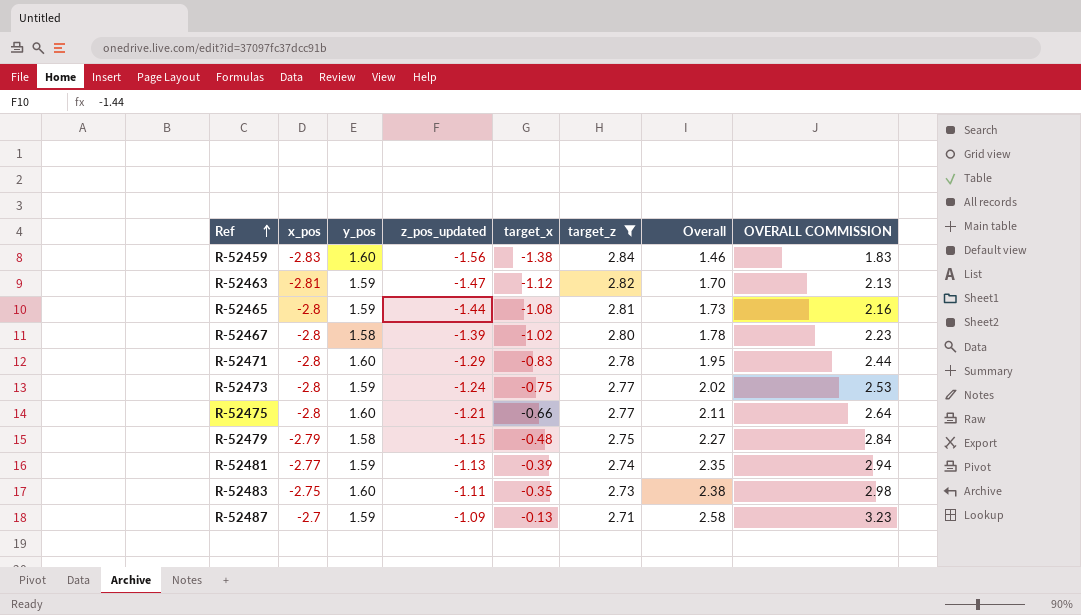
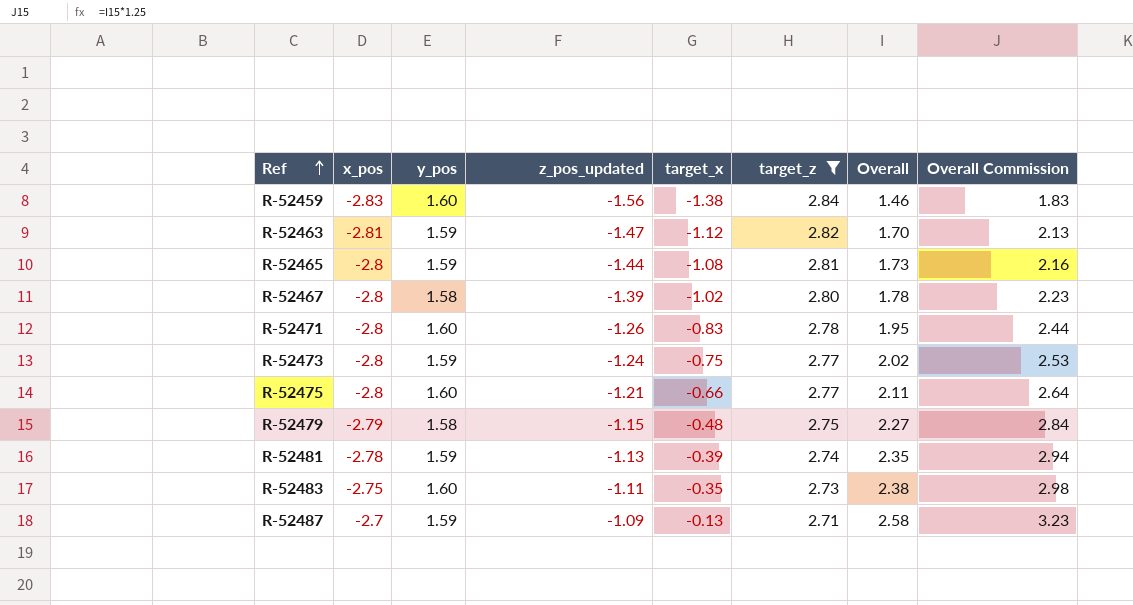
column name: OVERALL COMMISSION -> Overall Commission
R-52471 | z_pos_updated: -1.29 -> -1.26
R-52481 | x_pos: -2.77 -> -2.78

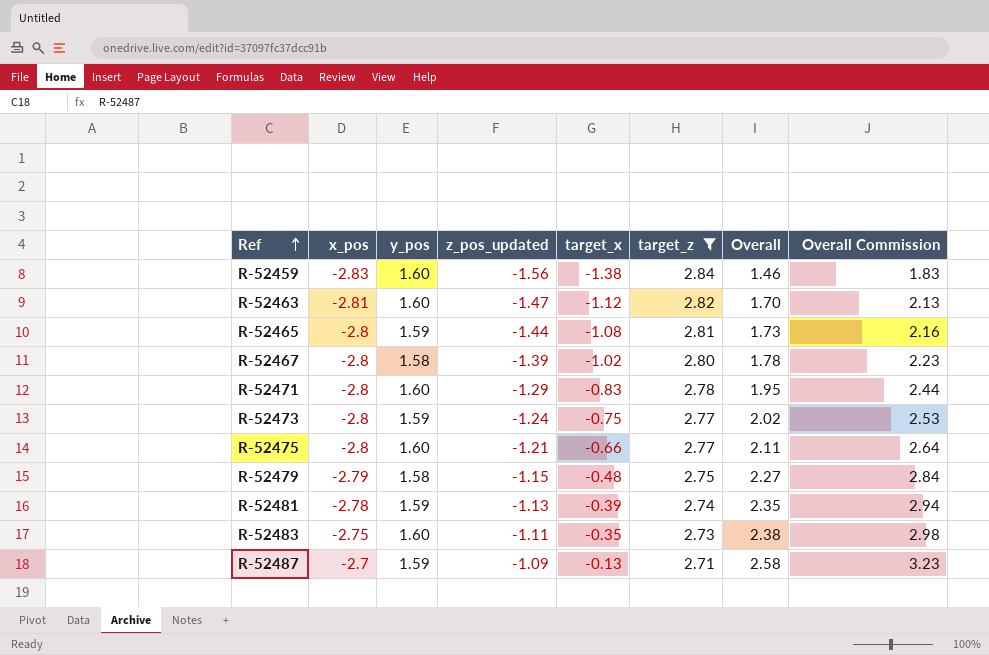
R-52463 | y_pos: 1.59 -> 1.60
R-52471 | z_pos_updated: -1.26 -> -1.29

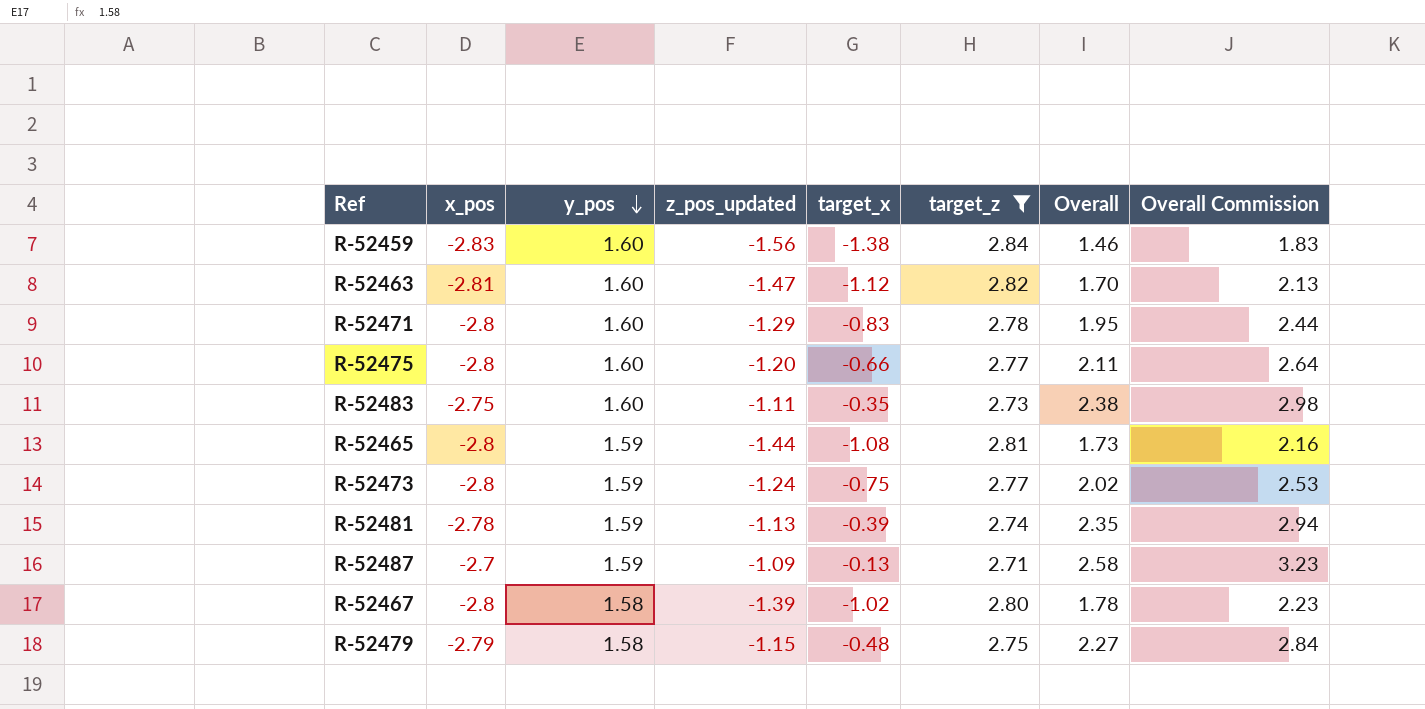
row order: Ref ascending -> y_pos descending
R-52475 | z_pos_updated: -1.21 -> -1.20

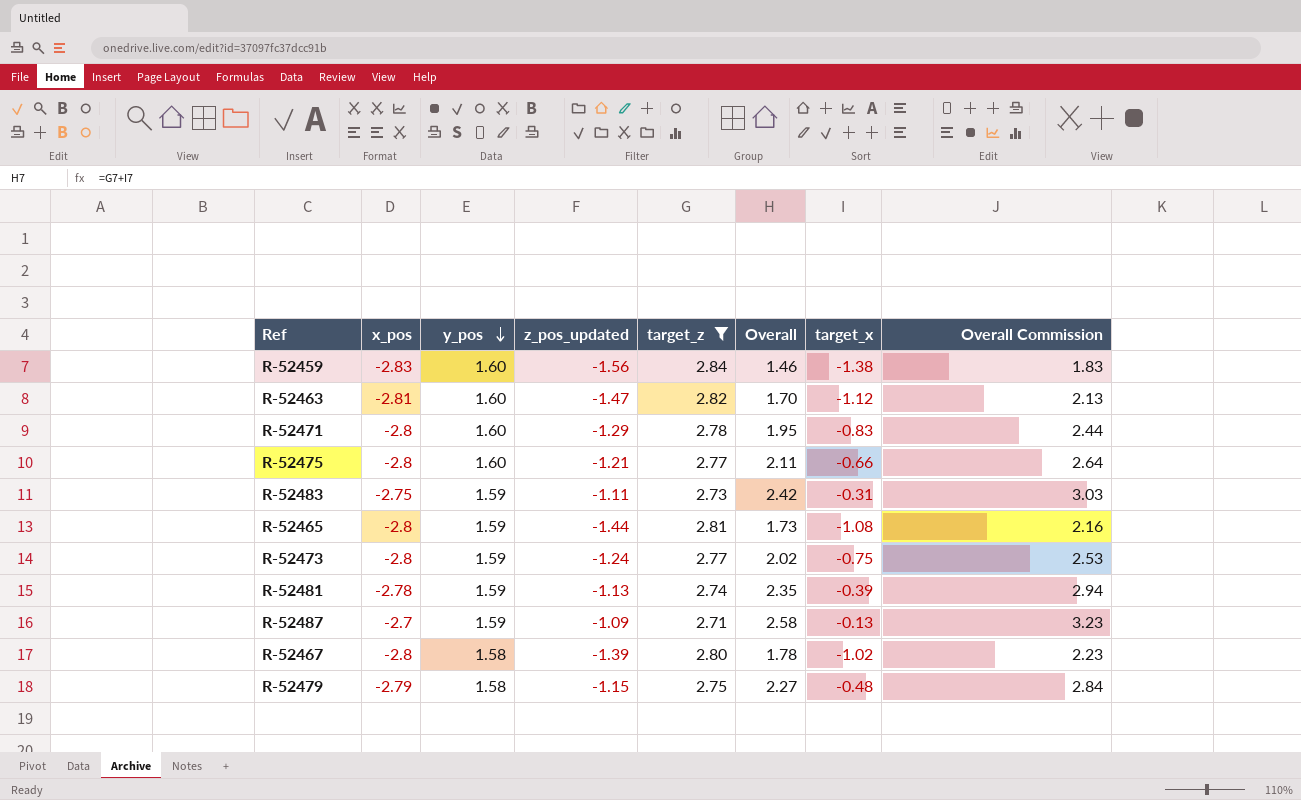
column target_x | position: 5 -> 7
R-52475 | z_pos_updated: -1.20 -> -1.21
R-52483 | y_pos: 1.60 -> 1.59
R-52483 | Overall: 2.38 -> 2.42
R-52483 | target_x: -0.35 -> -0.31
R-52483 | Overall Commission: 2.98 -> 3.03

